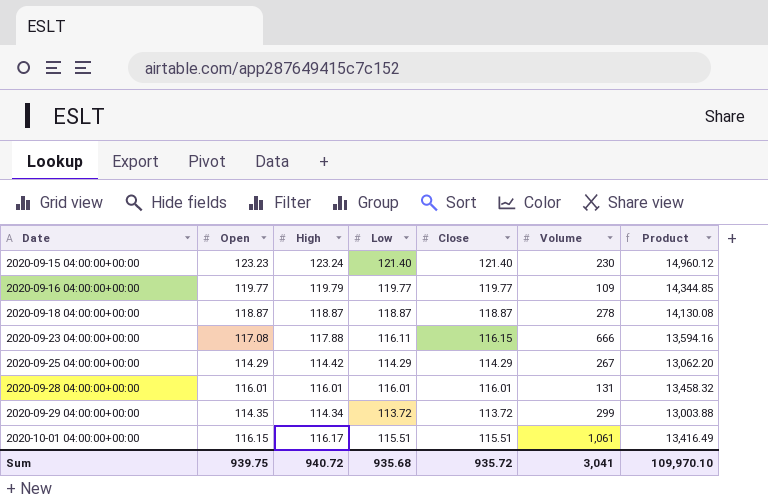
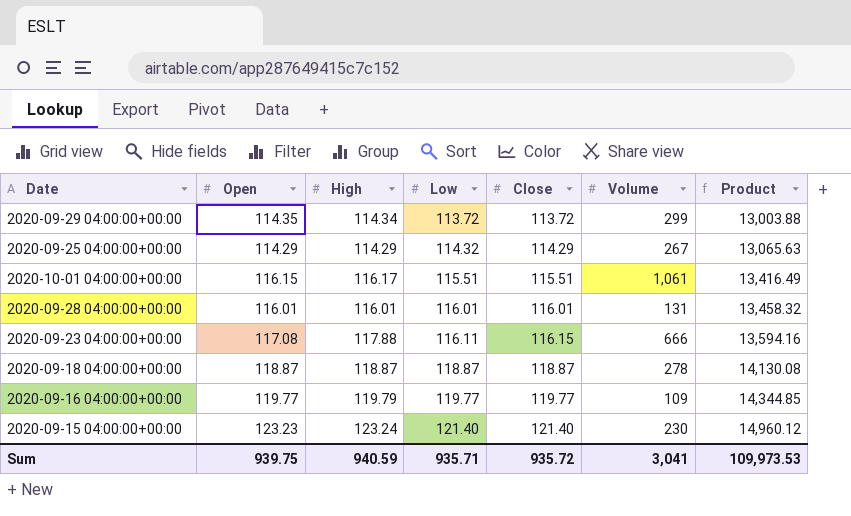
row order: Date ascending -> Low ascending
2020-09-25 04:00:00+00:00 | High: 114.42 -> 114.29
2020-09-25 04:00:00+00:00 | Low: 114.29 -> 114.32
2020-09-25 04:00:00+00:00 | Product: 13,062.20 -> 13,065.63
Sum | High: 940.72 -> 940.59
Sum | Low: 935.68 -> 935.71
Sum | Product: 109,970.10 -> 109,973.53

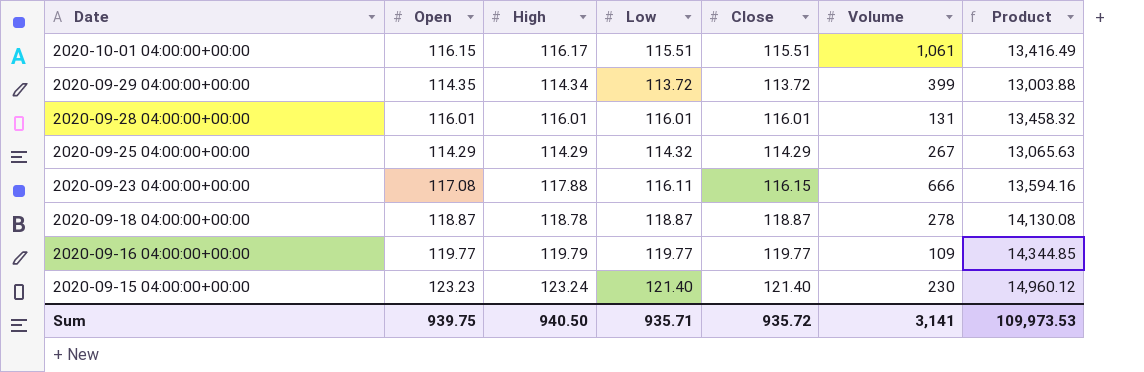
row order: Low ascending -> Date descending
2020-09-29 04:00:00+00:00 | Volume: 299 -> 399
2020-09-18 04:00:00+00:00 | High: 118.87 -> 118.78
Sum | High: 940.59 -> 940.50
Sum | Volume: 3,041 -> 3,141

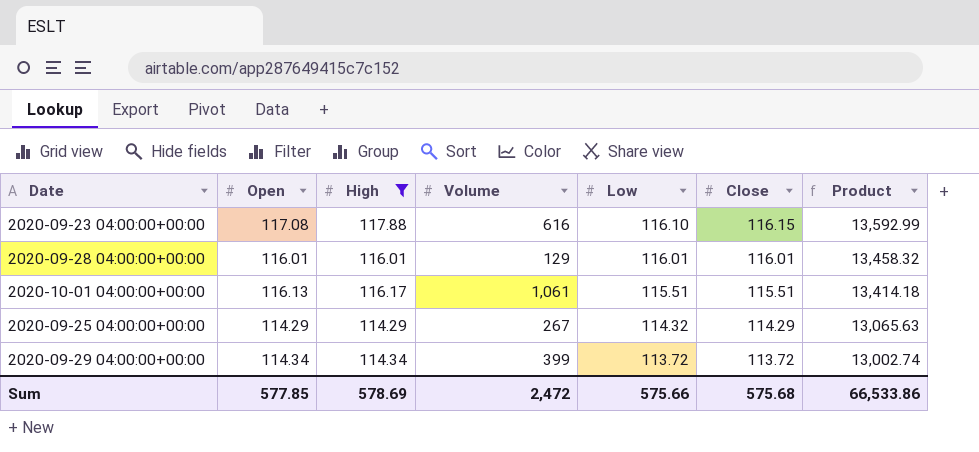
filter: none -> High <= 117.88
row order: Date descending -> Low descending
column Volume | position: 6 -> 4
2020-09-23 04:00:00+00:00 | Volume: 666 -> 616
2020-09-23 04:00:00+00:00 | Low: 116.11 -> 116.10
2020-09-23 04:00:00+00:00 | Product: 13,594.16 -> 13,592.99
2020-09-28 04:00:00+00:00 | Volume: 131 -> 129
2020-10-01 04:00:00+00:00 | Open: 116.15 -> 116.13
2020-10-01 04:00:00+00:00 | Product: 13,416.49 -> 13,414.18
2020-09-29 04:00:00+00:00 | Open: 114.35 -> 114.34
2020-09-29 04:00:00+00:00 | Product: 13,003.88 -> 13,002.74
Sum | Open: 939.75 -> 577.85
Sum | High: 940.50 -> 578.69
Sum | Volume: 3,141 -> 2,472
Sum | Low: 935.71 -> 575.66
Sum | Close: 935.72 -> 575.68
Sum | Product: 109,973.53 -> 66,533.86

